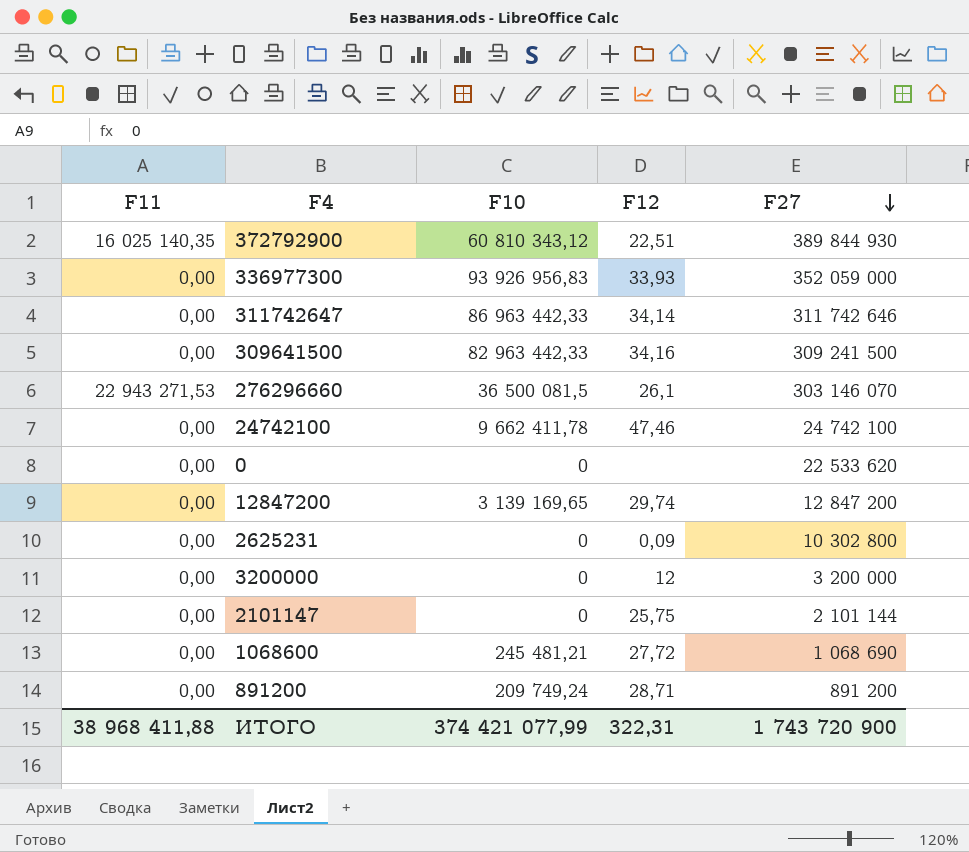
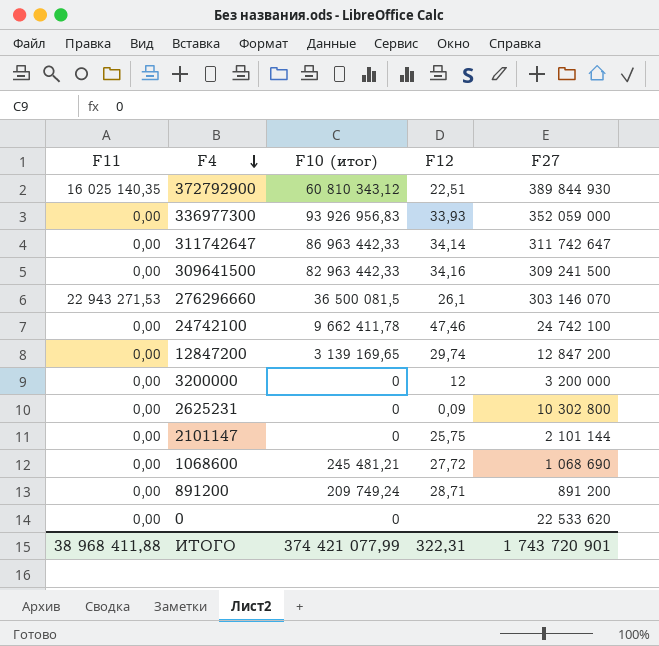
row order: F27 descending -> F4 descending
column name: F10 -> F10 (итог)
311742647 | F27: 311 742 646 -> 311 742 647
ИТОГО | F27: 1 743 720 900 -> 1 743 720 901

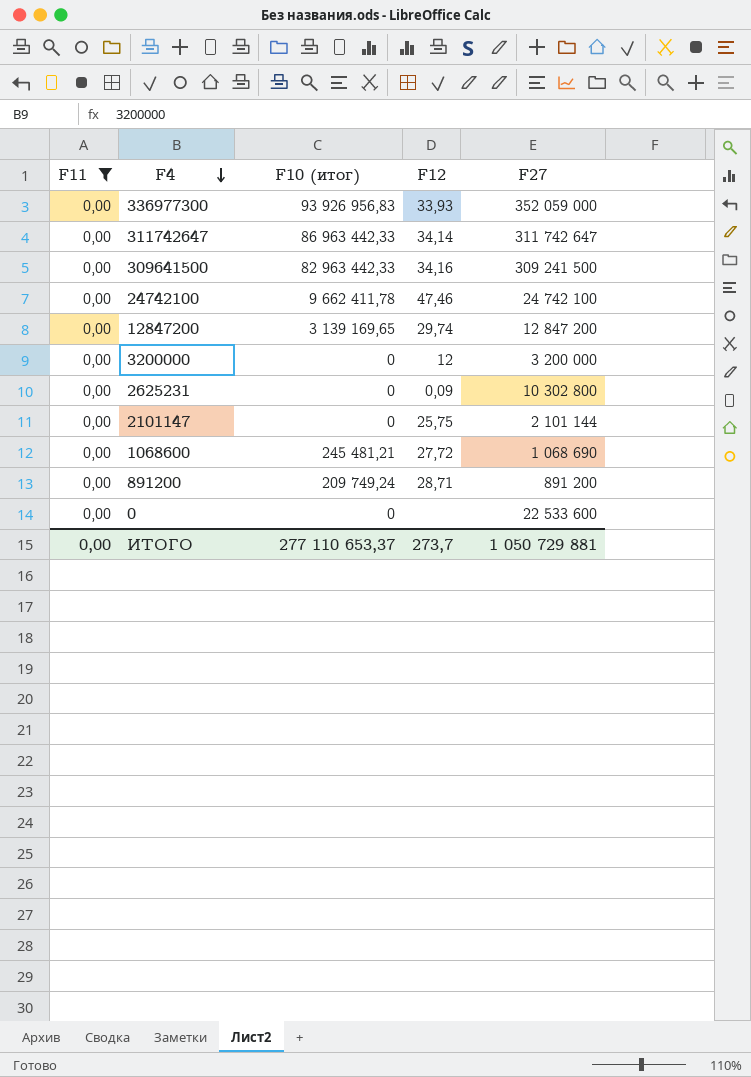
filter: none -> F11 = 0,00
0 | F27: 22 533 620 -> 22 533 600
ИТОГО | F11: 38 968 411,88 -> 0,00
ИТОГО | F10 (итог): 374 421 077,99 -> 277 110 653,37
ИТОГО | F12: 322,31 -> 273,7
ИТОГО | F27: 1 743 720 901 -> 1 050 729 881

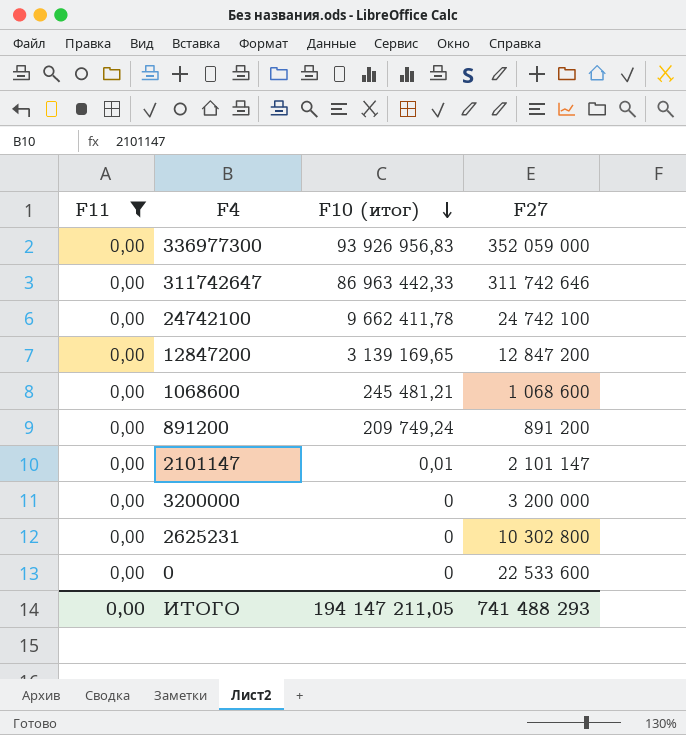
row order: F4 descending -> F10 (итог) descending
column F12 | position: 4 -> none
row 309641500: 0,00 | 82 963 442,33 | 34,16 | 309 241 500 -> none
311742647 | F27: 311 742 647 -> 311 742 646
1068600 | F27: 1 068 690 -> 1 068 600
2101147 | F10 (итог): 0 -> 0,01
2101147 | F27: 2 101 144 -> 2 101 147
ИТОГО | F10 (итог): 277 110 653,37 -> 194 147 211,05
ИТОГО | F27: 1 050 729 881 -> 741 488 293

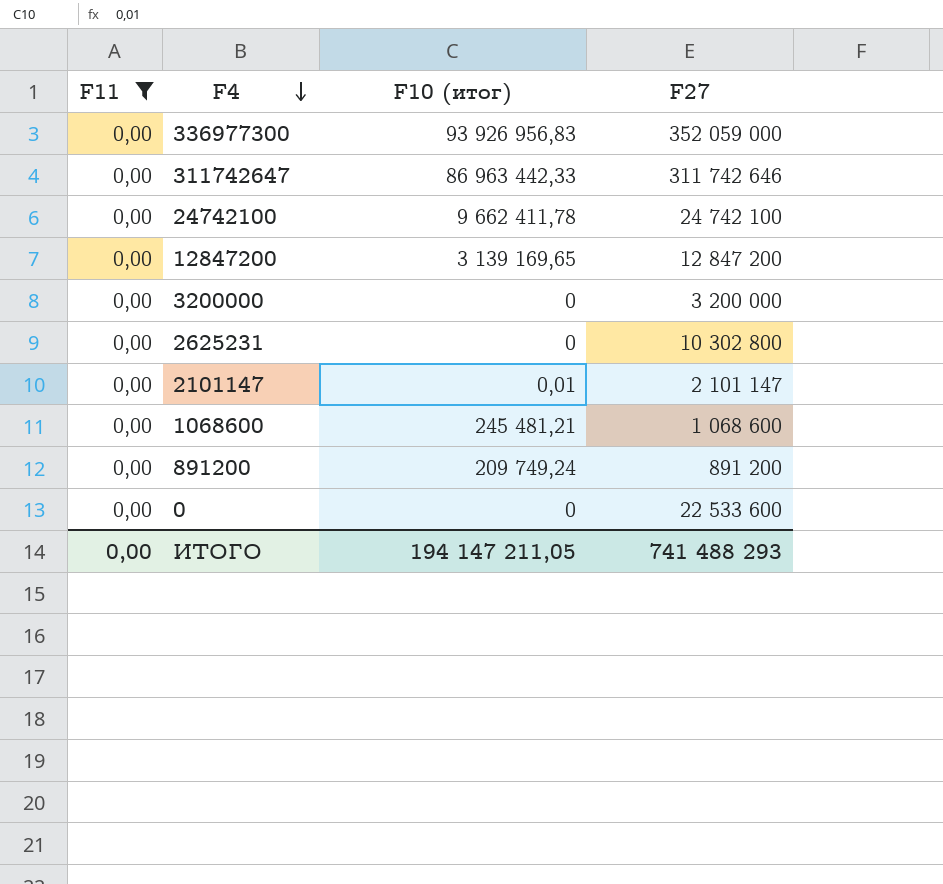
row order: F10 (итог) descending -> F4 descending

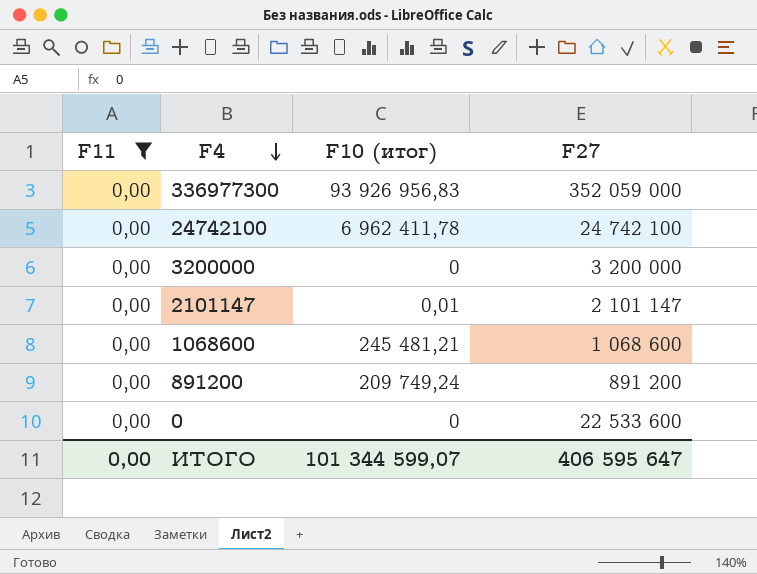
row 311742647: 0,00 | 86 963 442,33 | 311 742 646 -> none
row 12847200: 0,00 | 3 139 169,65 | 12 847 200 -> none
row 2625231: 0,00 | 0 | 10 302 800 -> none
24742100 | F10 (итог): 9 662 411,78 -> 6 962 411,78
ИТОГО | F10 (итог): 194 147 211,05 -> 101 344 599,07
ИТОГО | F27: 741 488 293 -> 406 595 647

